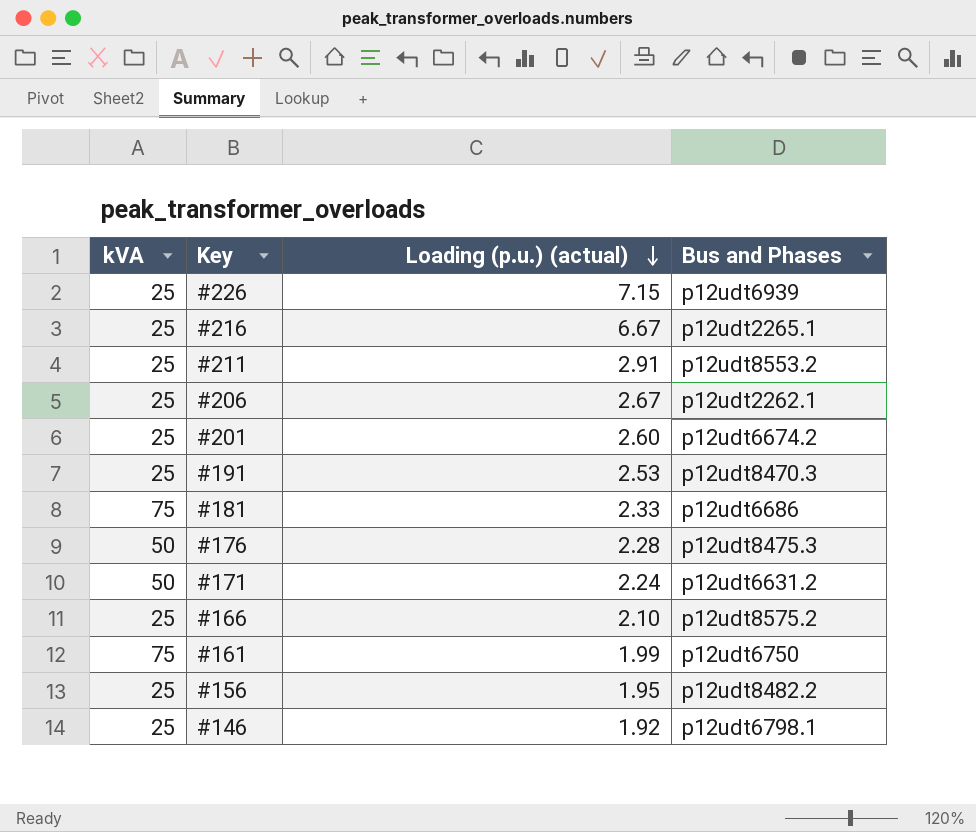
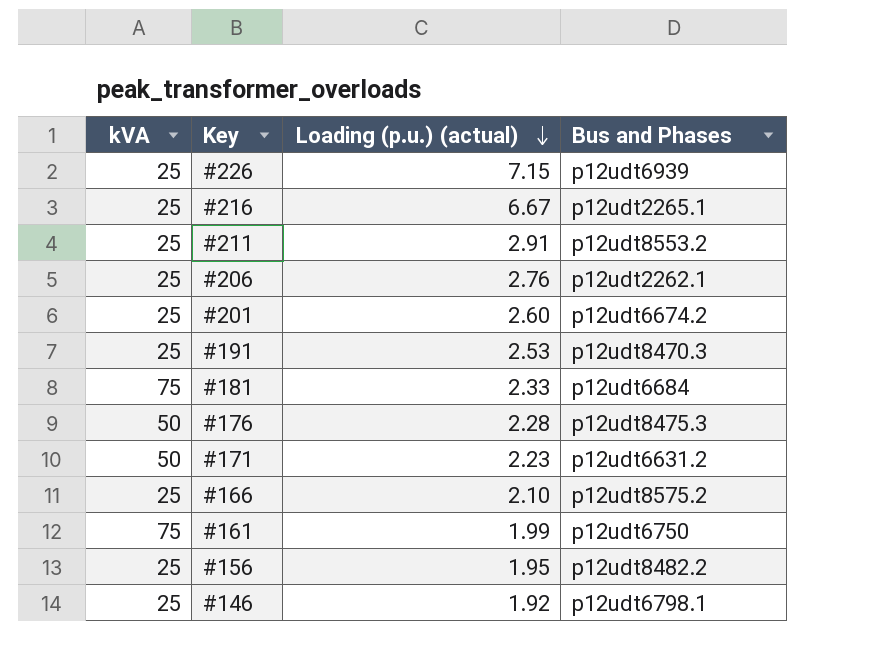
#206 | Loading (p.u.) (actual): 2.67 -> 2.76
#181 | Bus and Phases: p12udt6686 -> p12udt6684
#171 | Loading (p.u.) (actual): 2.24 -> 2.23

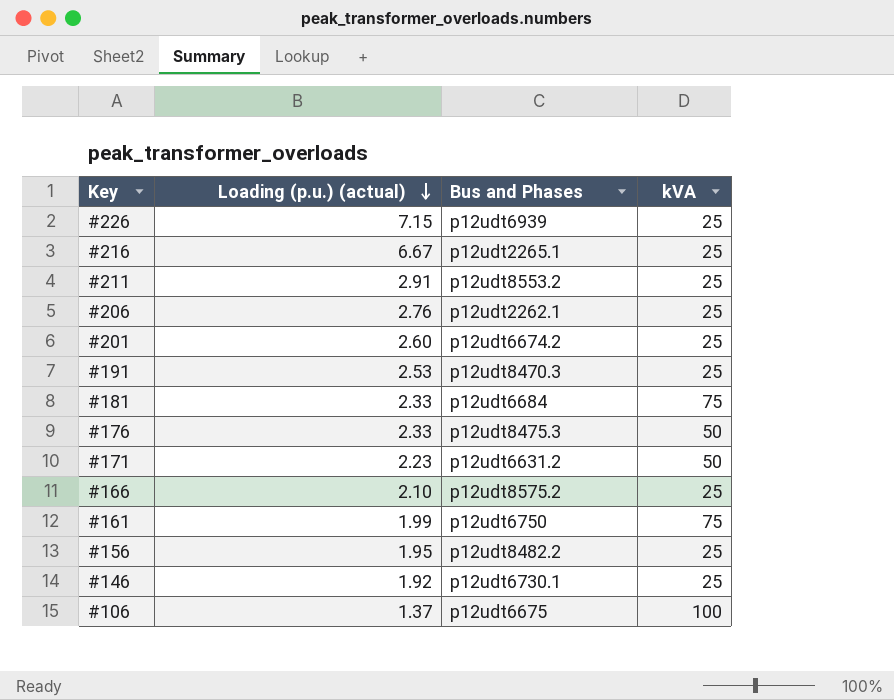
column kVA | position: 1 -> 4
#176 | Loading (p.u.) (actual): 2.28 -> 2.33
#146 | Bus and Phases: p12udt6798.1 -> p12udt6730.1
row #106: none -> 1.37 | p12udt6675 | 100

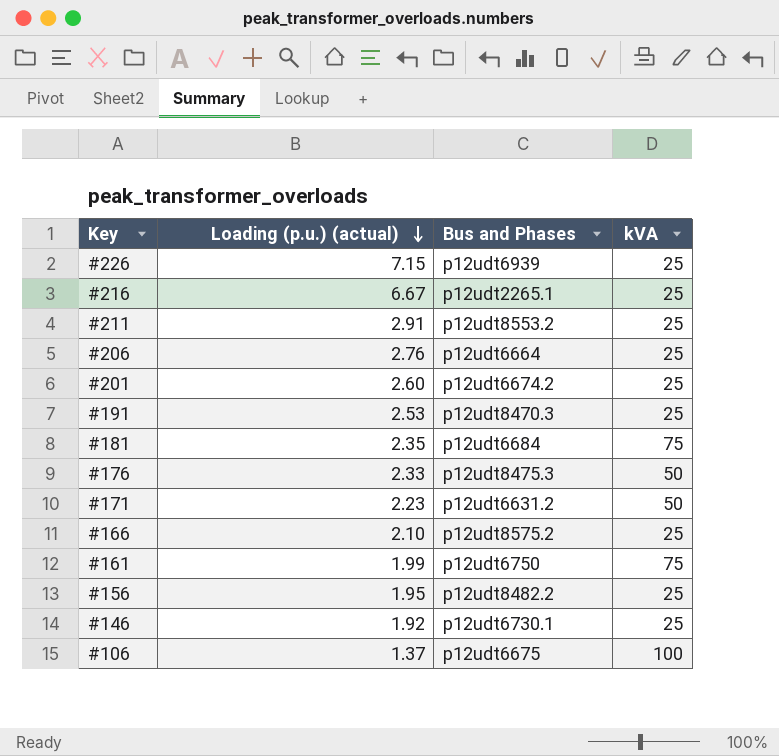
#206 | Bus and Phases: p12udt2262.1 -> p12udt6664
#181 | Loading (p.u.) (actual): 2.33 -> 2.35

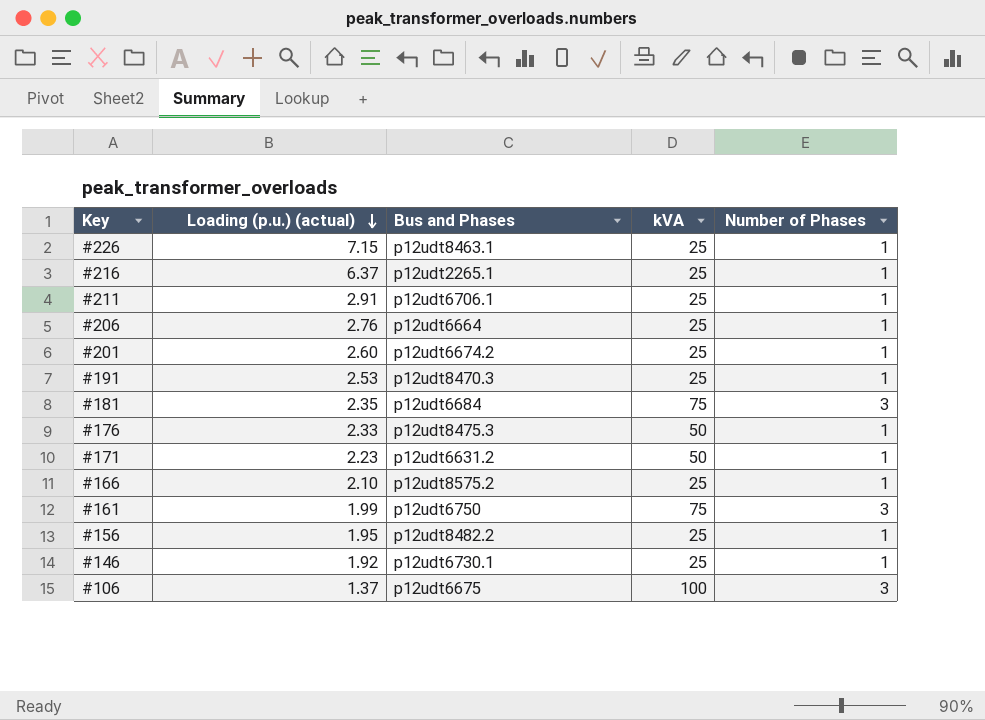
column Number of Phases | position: none -> 5
#226 | Bus and Phases: p12udt6939 -> p12udt8463.1
#216 | Loading (p.u.) (actual): 6.67 -> 6.37
#211 | Bus and Phases: p12udt8553.2 -> p12udt6706.1

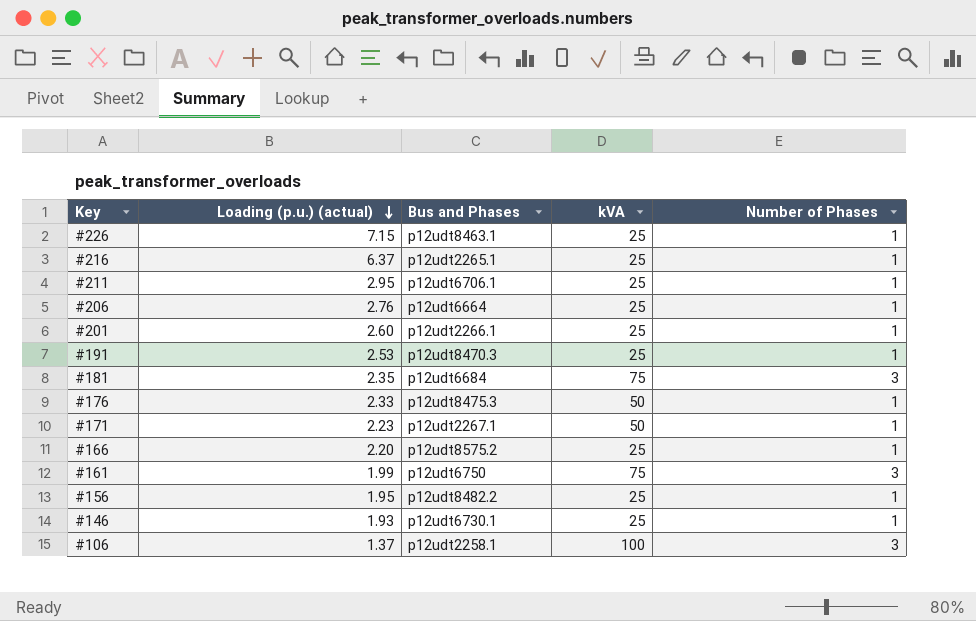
#211 | Loading (p.u.) (actual): 2.91 -> 2.95
#201 | Bus and Phases: p12udt6674.2 -> p12udt2266.1
#171 | Bus and Phases: p12udt6631.2 -> p12udt2267.1
#166 | Loading (p.u.) (actual): 2.10 -> 2.20
#146 | Loading (p.u.) (actual): 1.92 -> 1.93
#106 | Bus and Phases: p12udt6675 -> p12udt2258.1

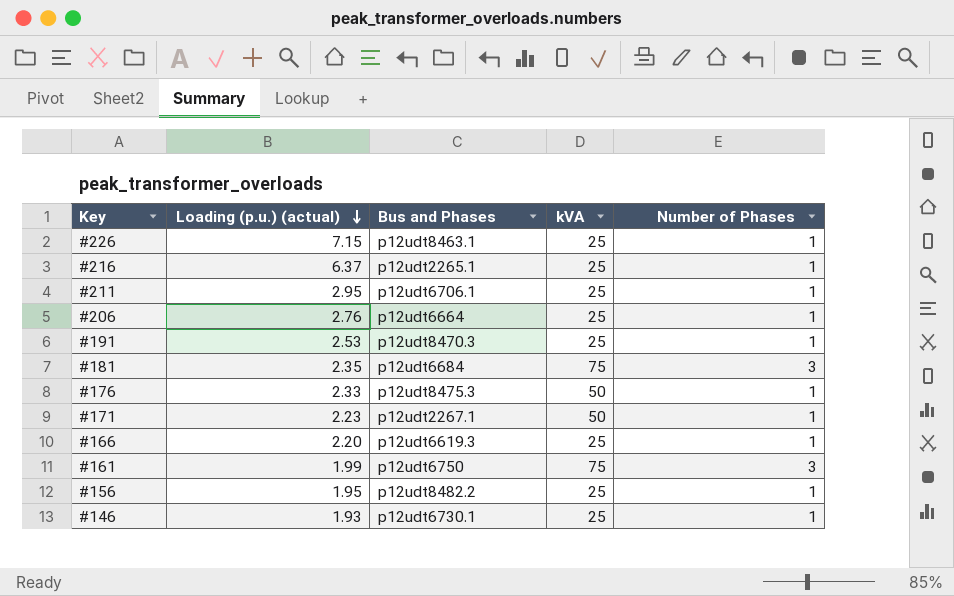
row #201: 2.60 | p12udt2266.1 | 25 | 1 -> none
row #106: 1.37 | p12udt2258.1 | 100 | 3 -> none
#166 | Bus and Phases: p12udt8575.2 -> p12udt6619.3

